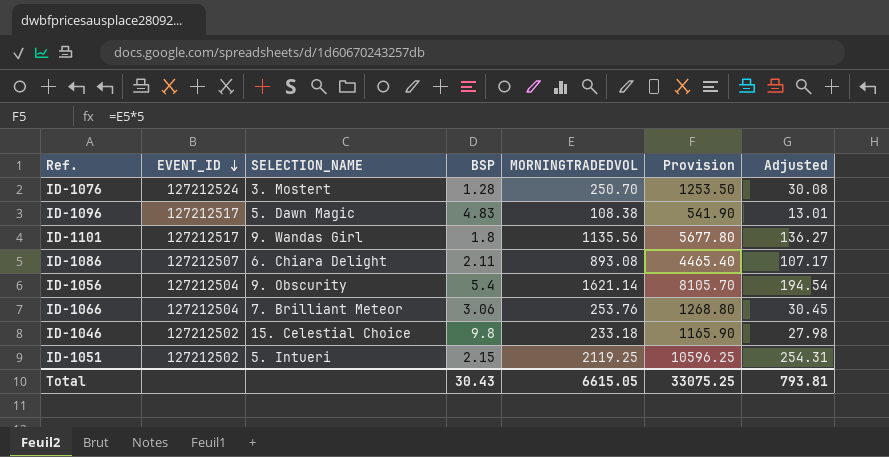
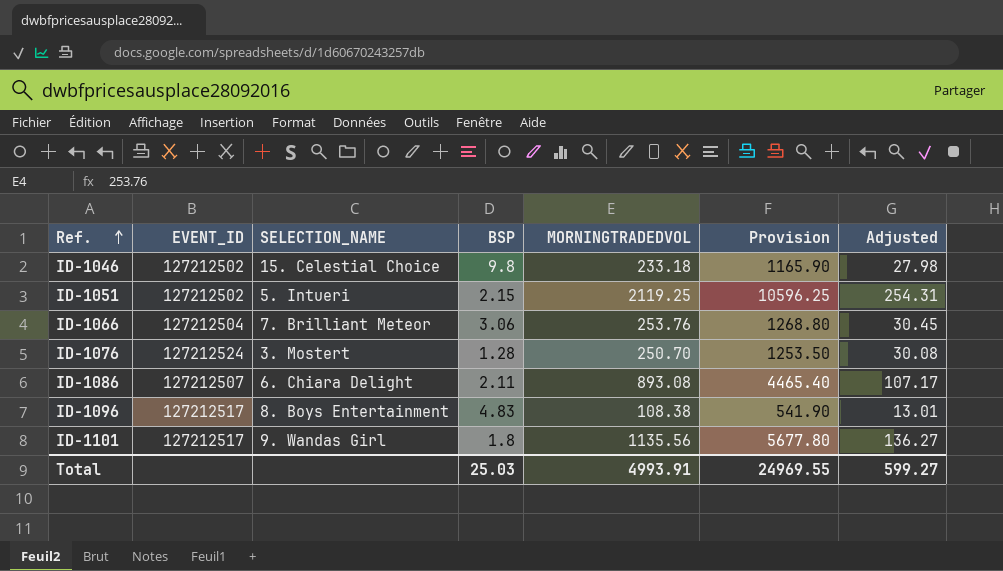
row order: EVENT_ID descending -> Ref. ascending
row ID-1056: 127212504 | 9. Obscurity | 5.4 | 1621.14 | 8105.70 | 194.54 -> none
ID-1096 | SELECTION_NAME: 5. Dawn Magic -> 8. Boys Entertainment
Total | BSP: 30.43 -> 25.03
Total | MORNINGTRADEDVOL: 6615.05 -> 4993.91
Total | Provision: 33075.25 -> 24969.55
Total | Adjusted: 793.81 -> 599.27

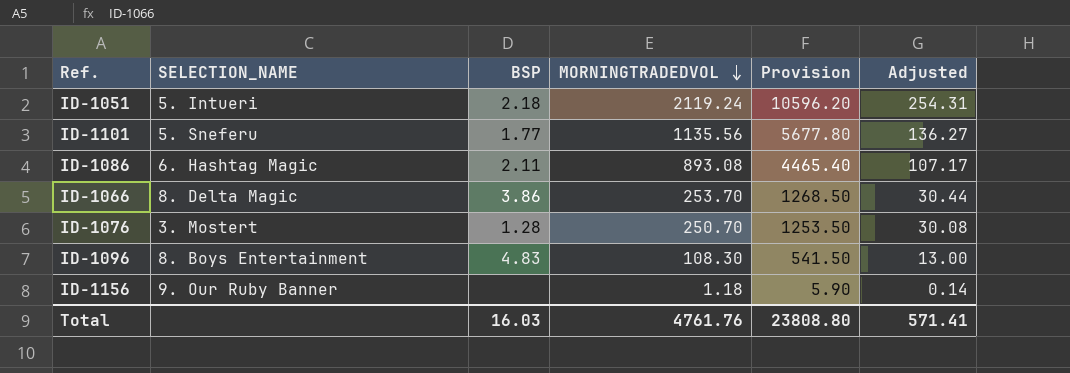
row order: Ref. ascending -> MORNINGTRADEDVOL descending
column EVENT_ID | position: 2 -> none
row ID-1046: 127212502 | 15. Celestial Choice | 9.8 | 233.18 | 1165.90 | 27.98 -> none
ID-1051 | BSP: 2.15 -> 2.18
ID-1051 | MORNINGTRADEDVOL: 2119.25 -> 2119.24
ID-1051 | Provision: 10596.25 -> 10596.20
ID-1101 | SELECTION_NAME: 9. Wandas Girl -> 5. Sneferu
ID-1101 | BSP: 1.8 -> 1.77
ID-1086 | SELECTION_NAME: 6. Chiara Delight -> 6. Hashtag Magic
ID-1066 | SELECTION_NAME: 7. Brilliant Meteor -> 8. Delta Magic
ID-1066 | BSP: 3.06 -> 3.86
ID-1066 | MORNINGTRADEDVOL: 253.76 -> 253.70
ID-1066 | Provision: 1268.80 -> 1268.50
ID-1066 | Adjusted: 30.45 -> 30.44
ID-1096 | MORNINGTRADEDVOL: 108.38 -> 108.30
ID-1096 | Provision: 541.90 -> 541.50
ID-1096 | Adjusted: 13.01 -> 13.00
row ID-1156: none -> 9. Our Ruby Banner | none | 1.18 | 5.90 | 0.14
Total | BSP: 25.03 -> 16.03
Total | MORNINGTRADEDVOL: 4993.91 -> 4761.76
Total | Provision: 24969.55 -> 23808.80
Total | Adjusted: 599.27 -> 571.41

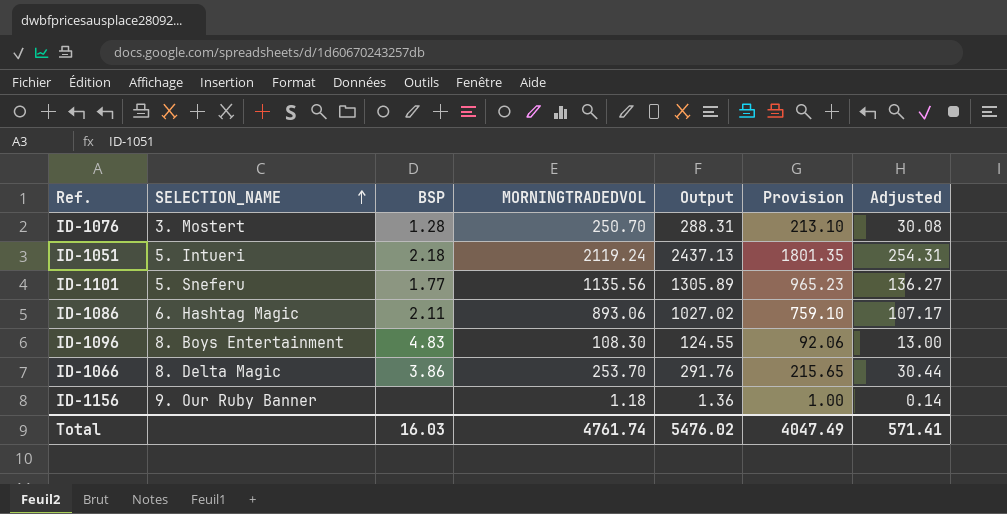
row order: MORNINGTRADEDVOL descending -> SELECTION_NAME ascending
column Output | formula: none -> [MORNINGTRADEDVOL] * 1.15
column Provision | formula: [MORNINGTRADEDVOL] * 5 -> [MORNINGTRADEDVOL] * 0.85
ID-1086 | MORNINGTRADEDVOL: 893.08 -> 893.06
Total | MORNINGTRADEDVOL: 4761.76 -> 4761.74
Total | Provision: 23808.80 -> 4047.49

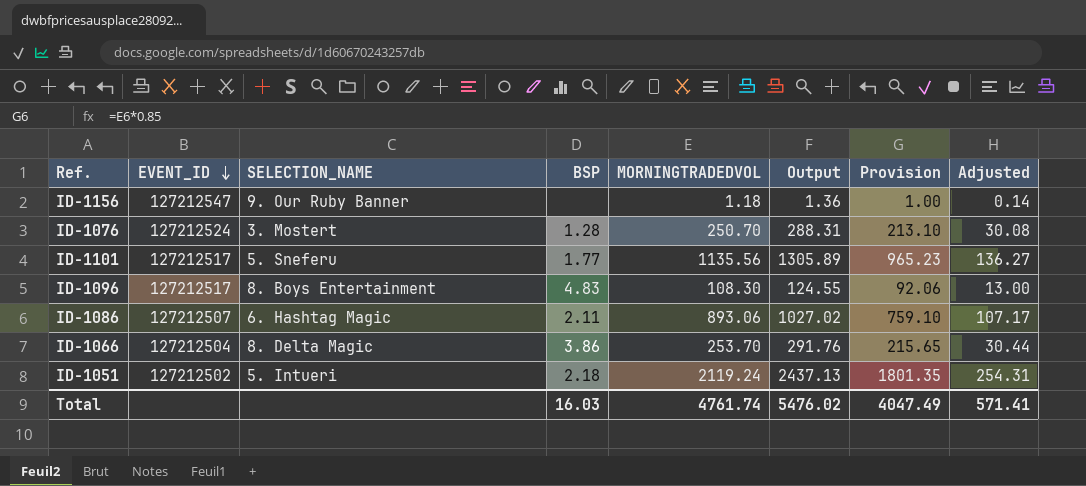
row order: SELECTION_NAME ascending -> EVENT_ID descending
column EVENT_ID | position: none -> 2

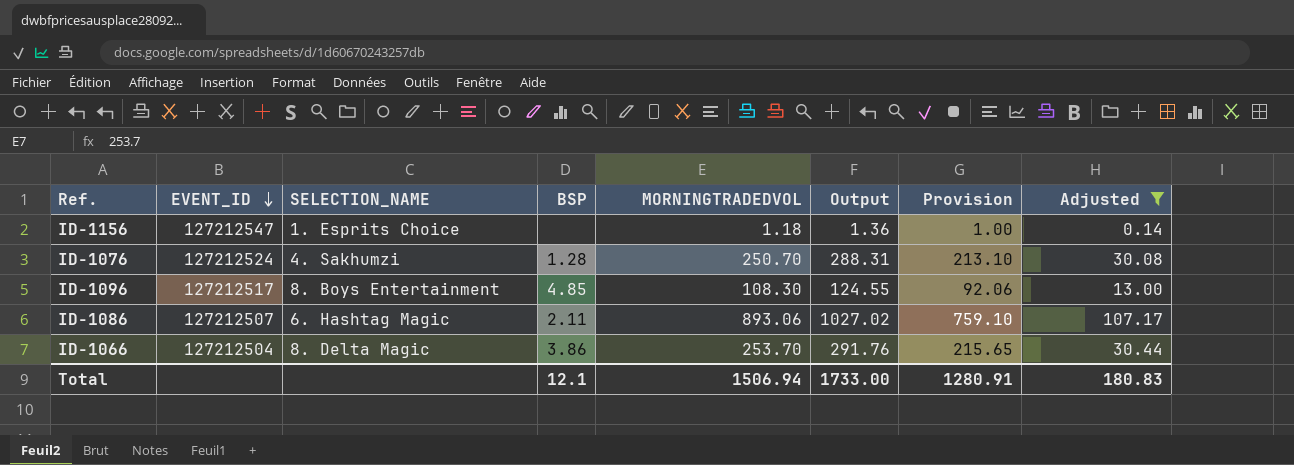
filter: none -> Adjusted <= 107.17
ID-1156 | SELECTION_NAME: 9. Our Ruby Banner -> 1. Esprits Choice
ID-1076 | SELECTION_NAME: 3. Mostert -> 4. Sakhumzi
ID-1096 | BSP: 4.83 -> 4.85
Total | BSP: 16.03 -> 12.1
Total | MORNINGTRADEDVOL: 4761.74 -> 1506.94
Total | Output: 5476.02 -> 1733.00
Total | Provision: 4047.49 -> 1280.91
Total | Adjusted: 571.41 -> 180.83

